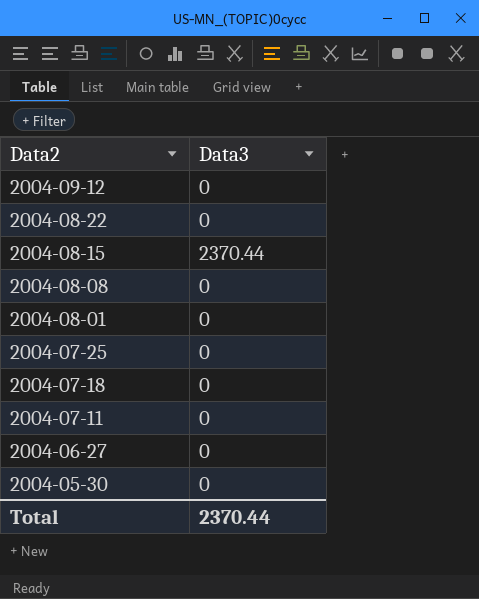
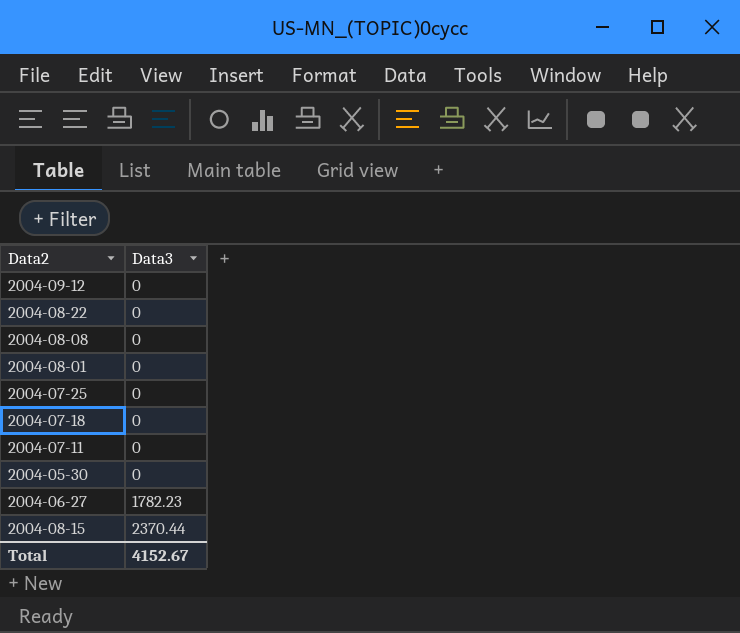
row order: Data2 descending -> Data3 ascending
2004-06-27 | Data3: 0 -> 1782.23
Total | Data3: 2370.44 -> 4152.67

